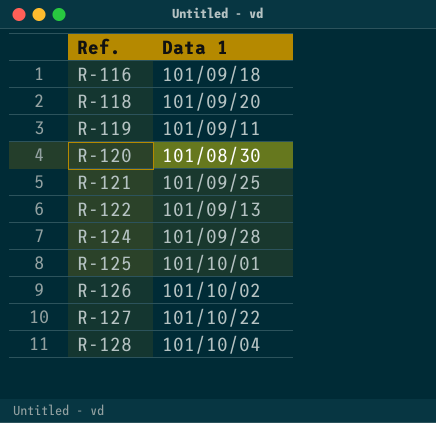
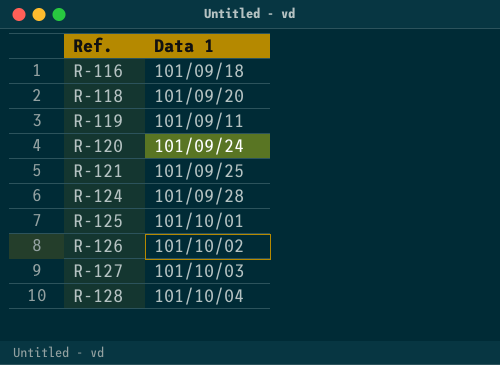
row R-122: 101/09/13 -> none
R-120 | Data 1: 101/08/30 -> 101/09/24
R-127 | Data 1: 101/10/22 -> 101/10/03

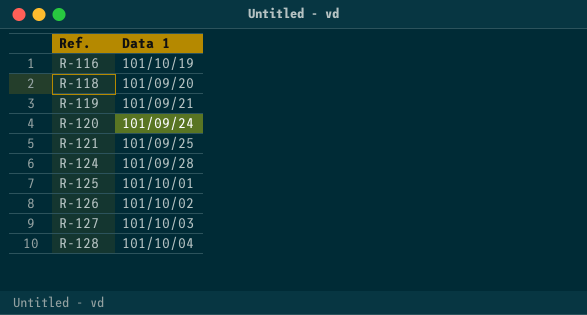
R-116 | Data 1: 101/09/18 -> 101/10/19
R-119 | Data 1: 101/09/11 -> 101/09/21

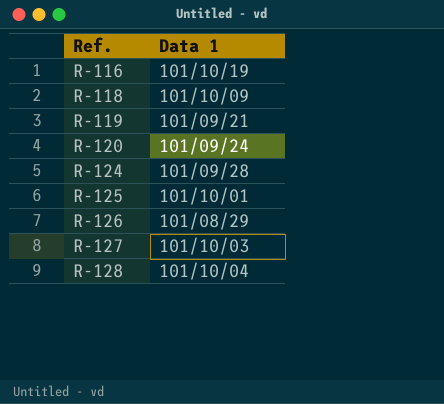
row R-121: 101/09/25 -> none
R-118 | Data 1: 101/09/20 -> 101/10/09
R-126 | Data 1: 101/10/02 -> 101/08/29

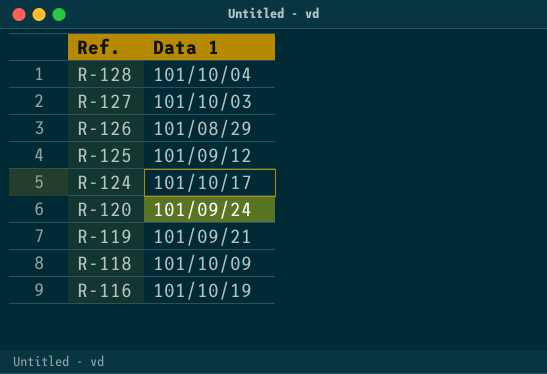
row order: Ref. ascending -> Ref. descending
R-125 | Data 1: 101/10/01 -> 101/09/12
R-124 | Data 1: 101/09/28 -> 101/10/17

